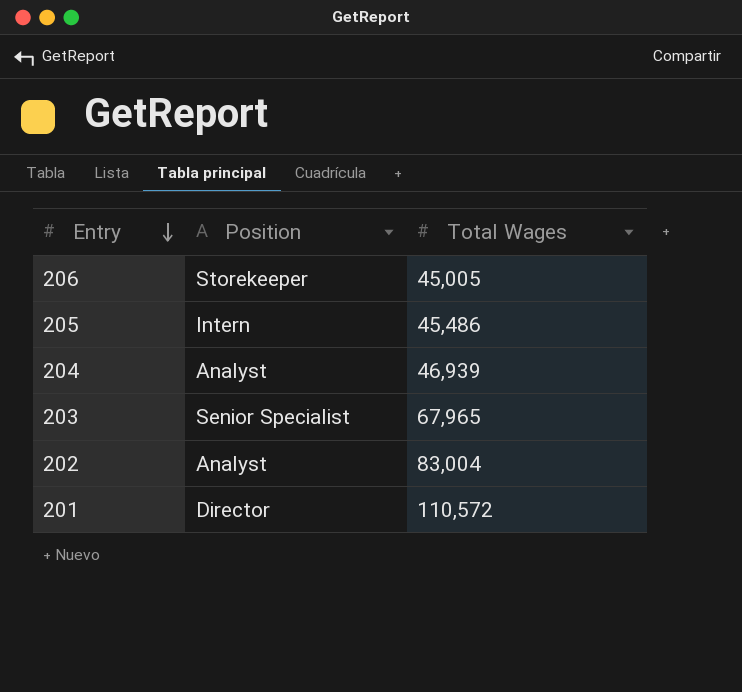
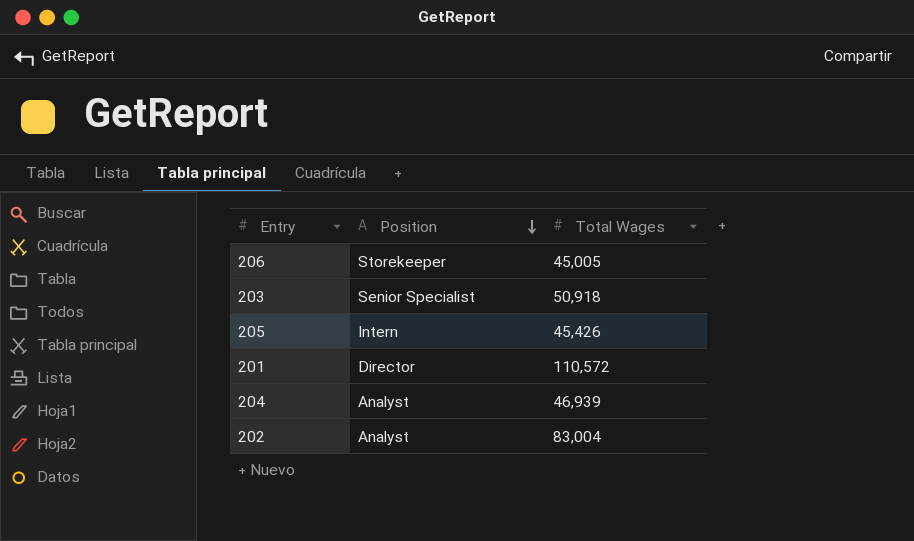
row order: Entry descending -> Position descending
203 | Total Wages: 67,965 -> 50,918
205 | Total Wages: 45,486 -> 45,426

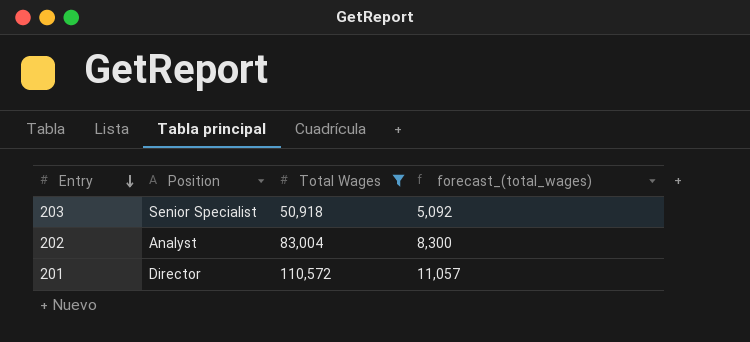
filter: none -> Total Wages >= 50,918
row order: Position descending -> Entry descending
column forecast_(total_wages) | formula: none -> [Total Wages] * 0.1

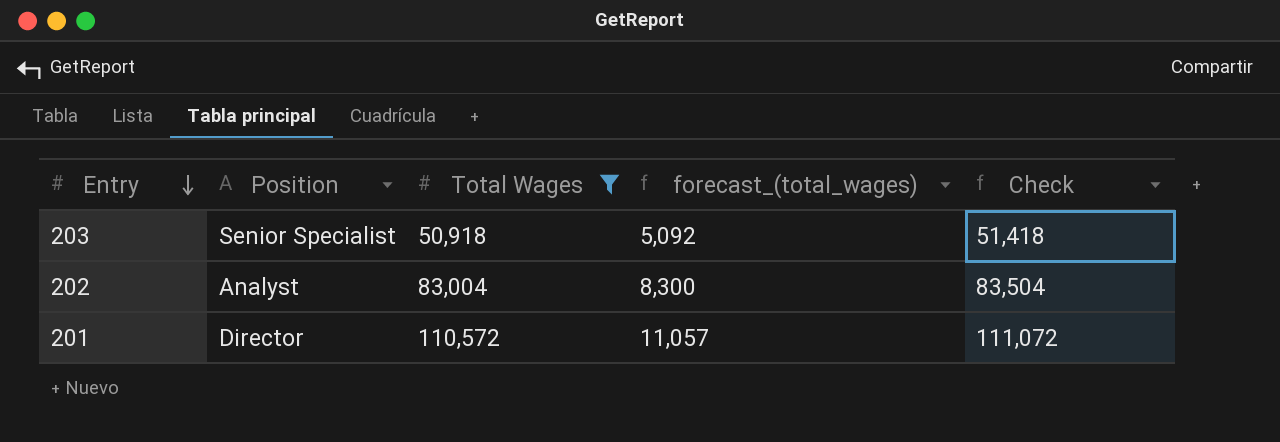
column Check | formula: none -> [Total Wages] + 500

